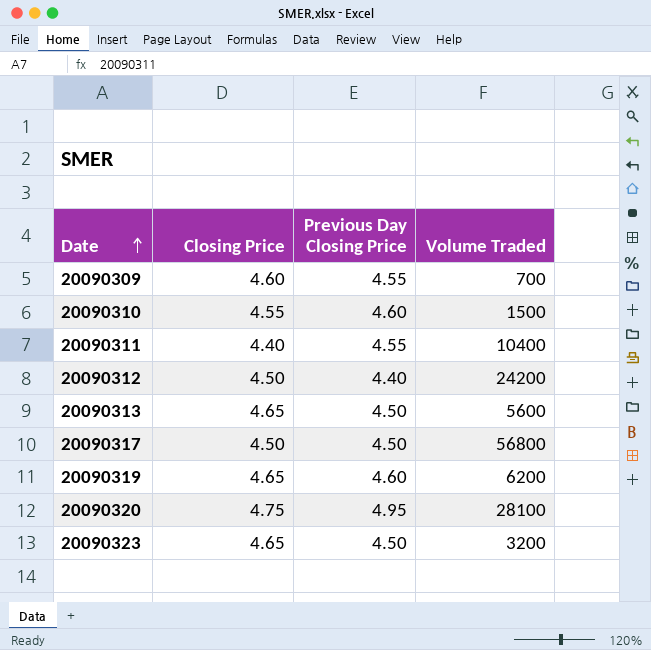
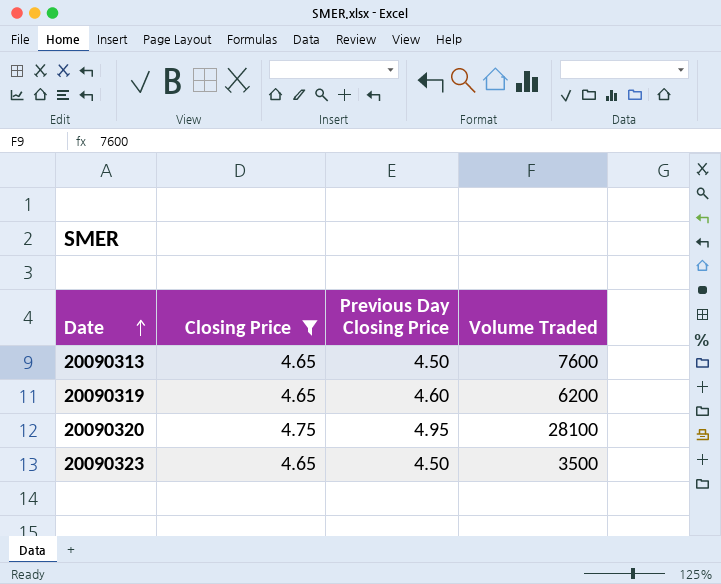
filter: none -> Closing Price >= 4.65
20090313 | Volume Traded: 5600 -> 7600
20090323 | Volume Traded: 3200 -> 3500

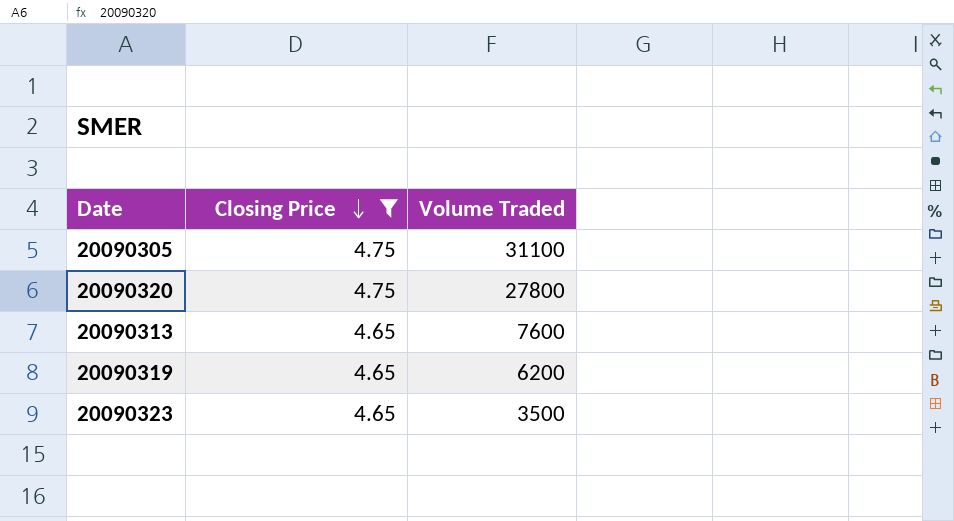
row order: Date ascending -> Closing Price descending
column Previous Day Closing Price | position: 3 -> none
row 20090305: none -> 4.75 | 31100
20090320 | Volume Traded: 28100 -> 27800

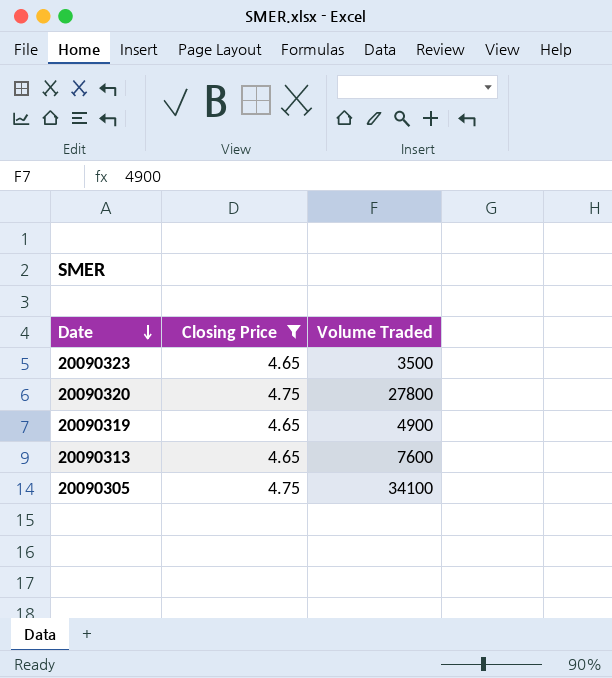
row order: Closing Price descending -> Date descending
20090319 | Volume Traded: 6200 -> 4900
20090305 | Volume Traded: 31100 -> 34100

